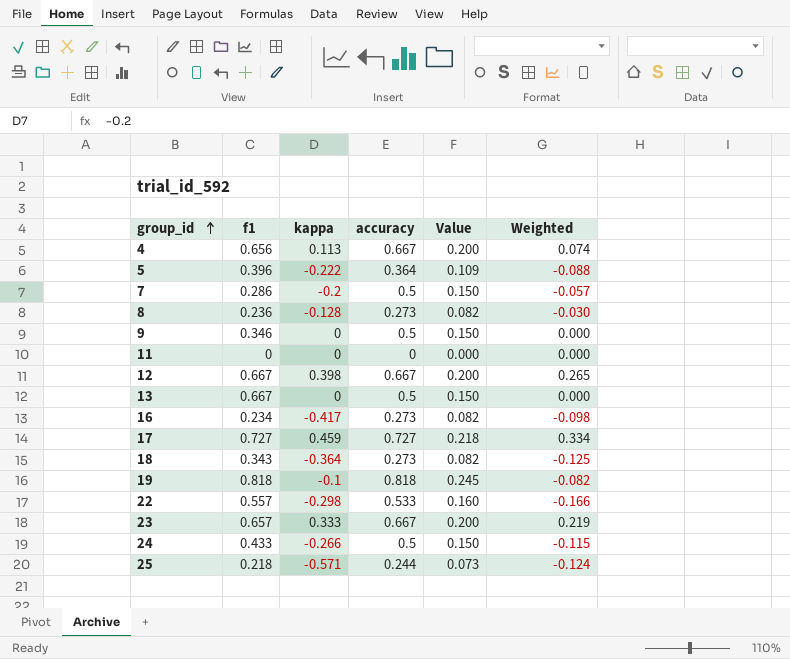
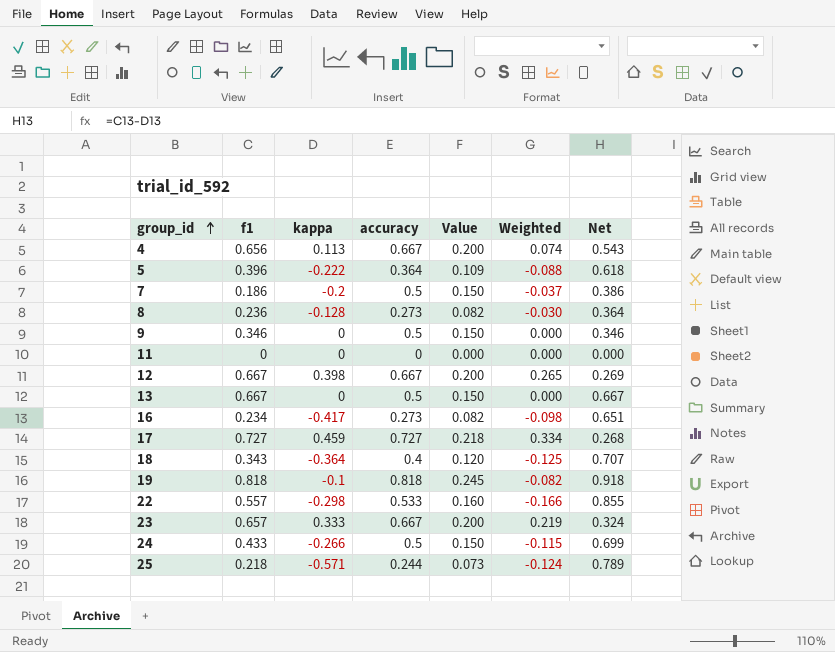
column Net | formula: none -> [f1] - [kappa]
7 | f1: 0.286 -> 0.186
7 | Weighted: -0.057 -> -0.037
18 | accuracy: 0.273 -> 0.4
18 | Value: 0.082 -> 0.120

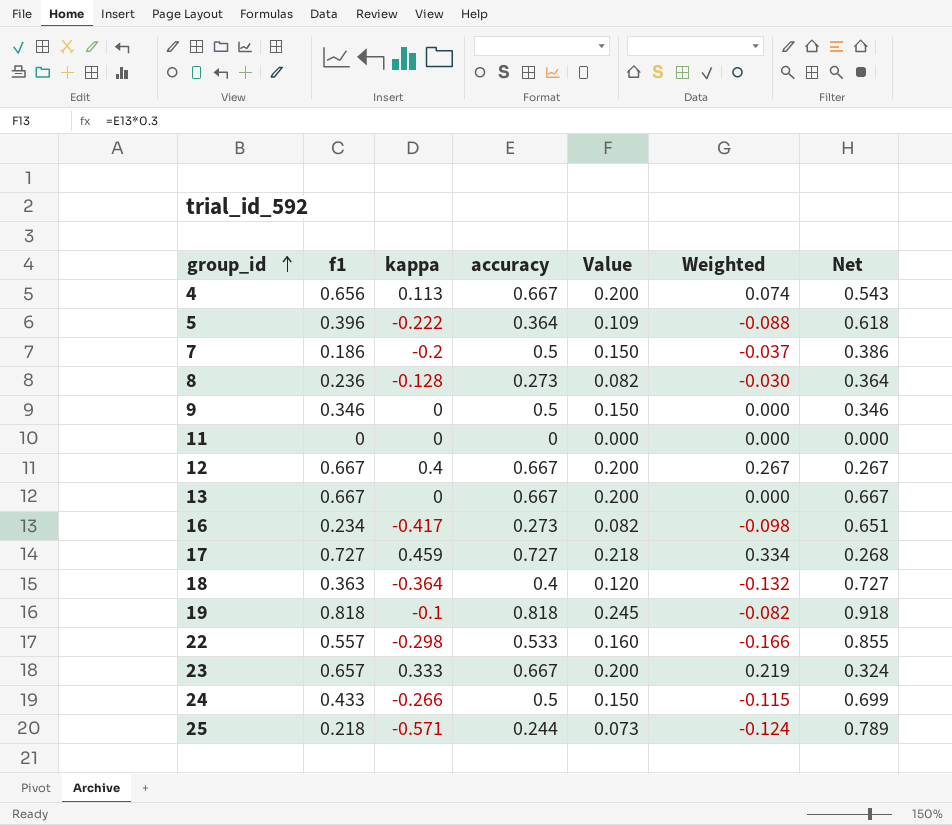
12 | kappa: 0.398 -> 0.4
12 | Weighted: 0.265 -> 0.267
12 | Net: 0.269 -> 0.267
13 | accuracy: 0.5 -> 0.667
13 | Value: 0.150 -> 0.200
18 | f1: 0.343 -> 0.363
18 | Weighted: -0.125 -> -0.132
18 | Net: 0.707 -> 0.727

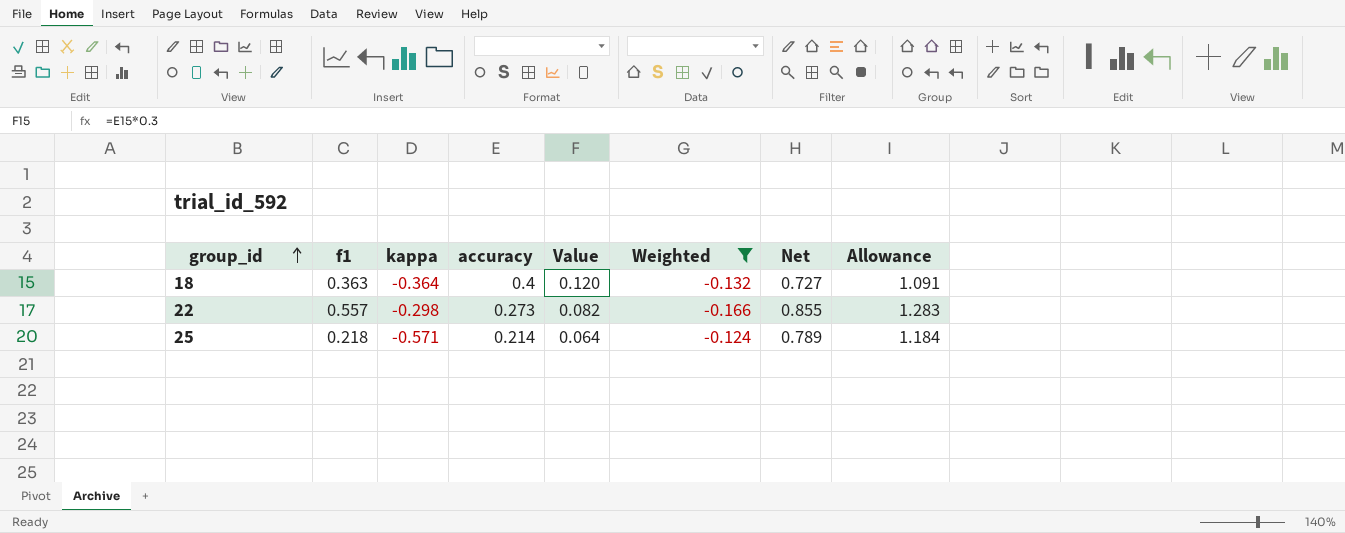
filter: none -> Weighted <= -0.124
column Allowance | formula: none -> [Net] * 1.5
22 | accuracy: 0.533 -> 0.273
22 | Value: 0.160 -> 0.082
25 | accuracy: 0.244 -> 0.214
25 | Value: 0.073 -> 0.064

